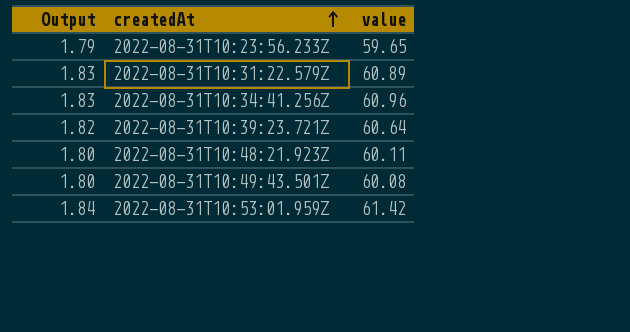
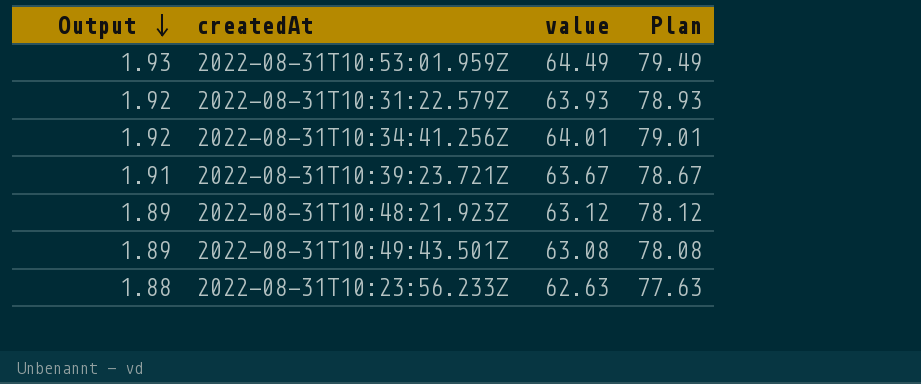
row order: createdAt ascending -> Output descending
column Plan | formula: none -> [value] + 15
2022-08-31T10:53:01.959Z | Output: 1.84 -> 1.93
2022-08-31T10:53:01.959Z | value: 61.42 -> 64.49
2022-08-31T10:31:22.579Z | Output: 1.83 -> 1.92
2022-08-31T10:31:22.579Z | value: 60.89 -> 63.93
2022-08-31T10:34:41.256Z | Output: 1.83 -> 1.92
2022-08-31T10:34:41.256Z | value: 60.96 -> 64.01
2022-08-31T10:39:23.721Z | Output: 1.82 -> 1.91
2022-08-31T10:39:23.721Z | value: 60.64 -> 63.67
2022-08-31T10:48:21.923Z | Output: 1.80 -> 1.89
2022-08-31T10:48:21.923Z | value: 60.11 -> 63.12
2022-08-31T10:49:43.501Z | Output: 1.80 -> 1.89
2022-08-31T10:49:43.501Z | value: 60.08 -> 63.08
2022-08-31T10:23:56.233Z | Output: 1.79 -> 1.88
2022-08-31T10:23:56.233Z | value: 59.65 -> 62.63

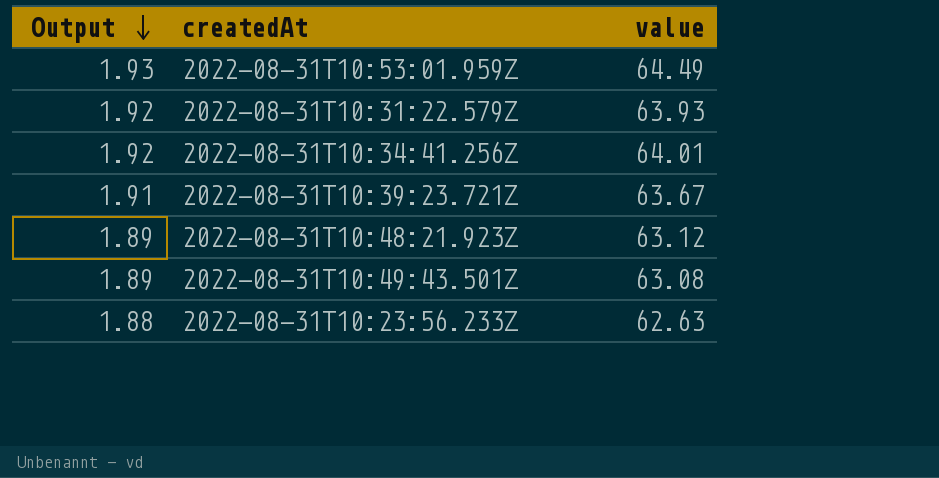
column Plan | formula: [value] + 15 -> none

